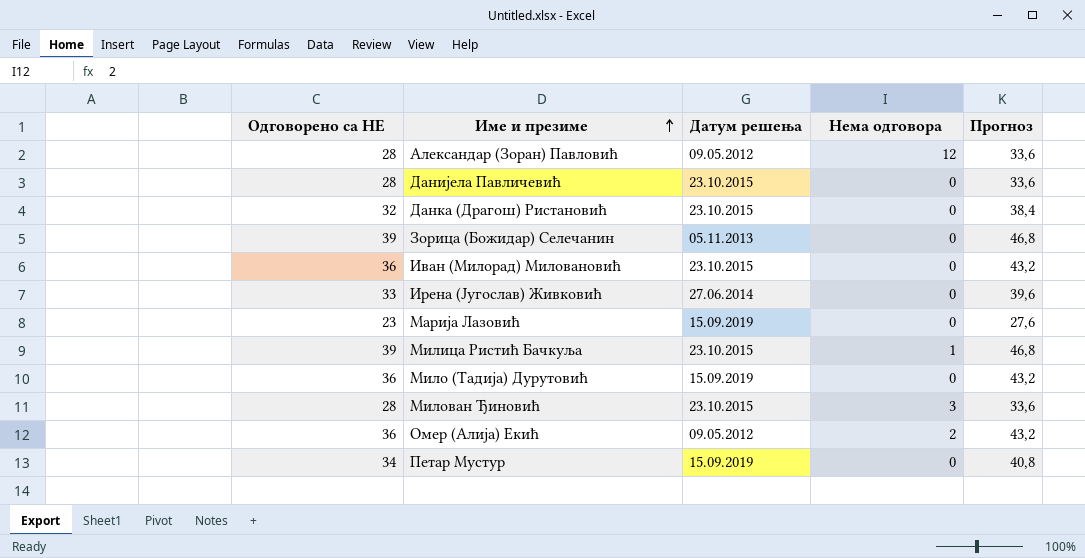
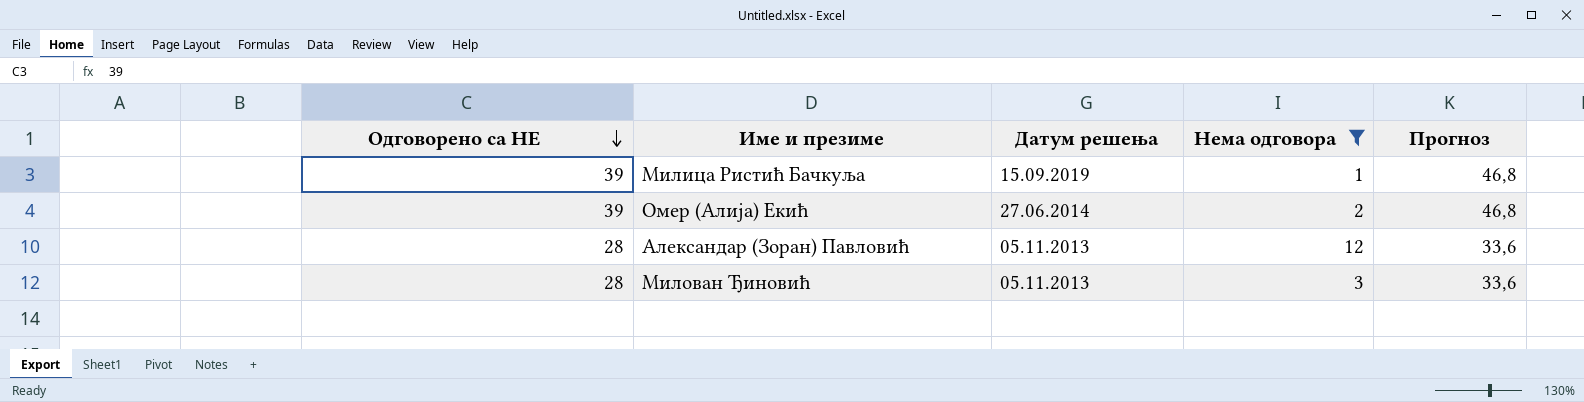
filter: none -> Нема одговора != 0
row order: Име и презиме ascending -> Одговорено са НЕ descending
Милица Ристић Бачкуља | Датум решења: 23.10.2015 -> 15.09.2019
Омер (Алија) Екић | Одговорено са НЕ: 36 -> 39
Омер (Алија) Екић | Датум решења: 09.05.2012 -> 27.06.2014
Омер (Алија) Екић | Прогноз: 43,2 -> 46,8
Александар (Зоран) Павловић | Датум решења: 09.05.2012 -> 05.11.2013
Милован Ђиновић | Датум решења: 23.10.2015 -> 05.11.2013

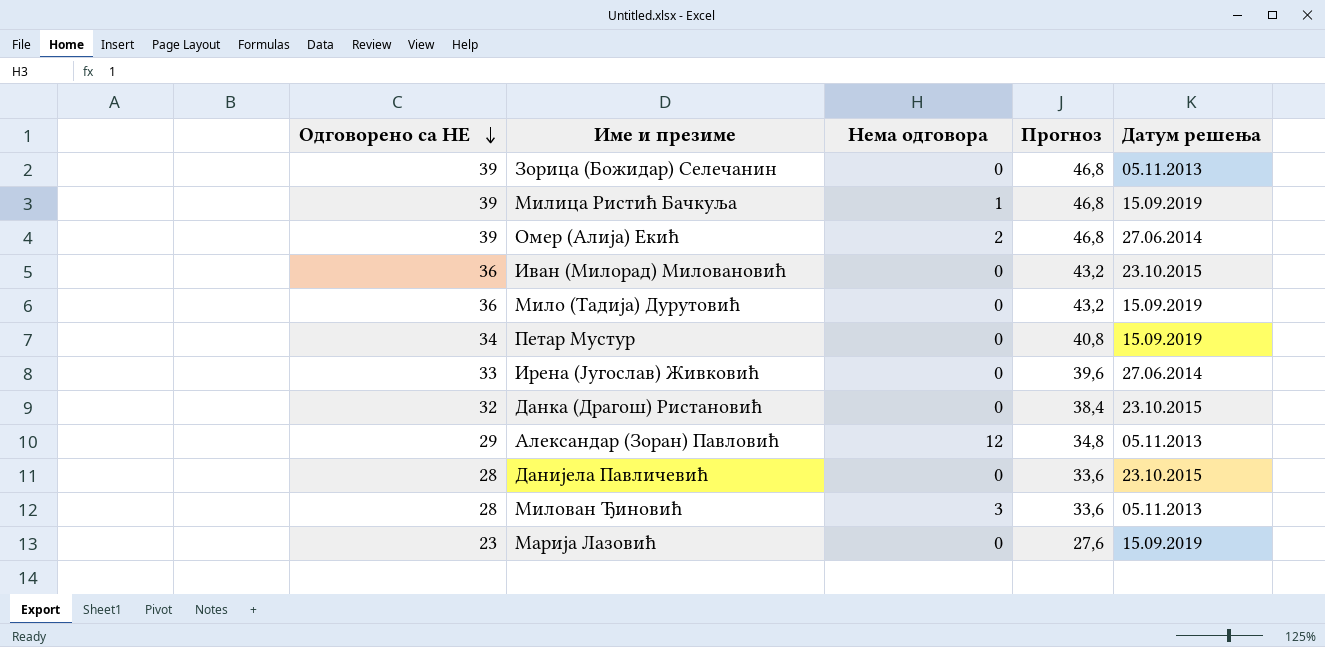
filter: Нема одговора != 0 -> none
column Датум решења | position: 3 -> 5
Александар (Зоран) Павловић | Одговорено са НЕ: 28 -> 29
Александар (Зоран) Павловић | Прогноз: 33,6 -> 34,8

